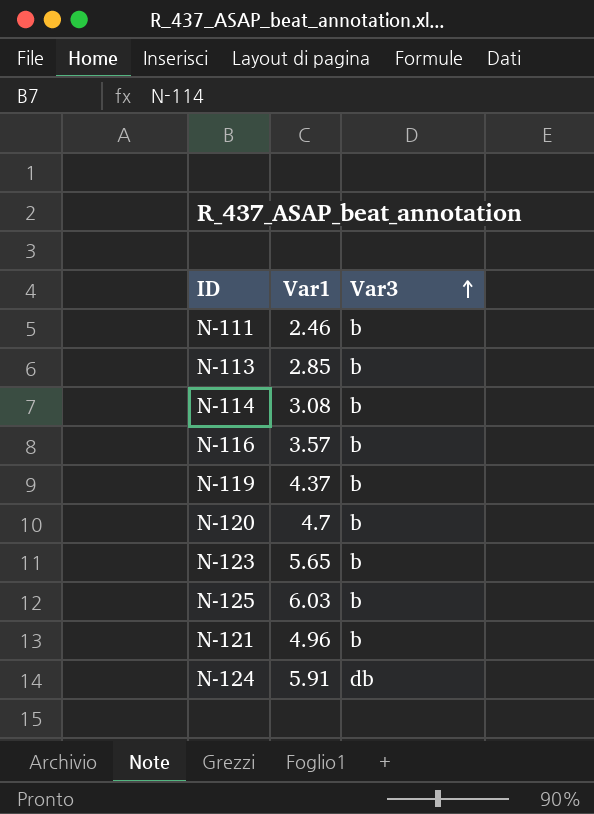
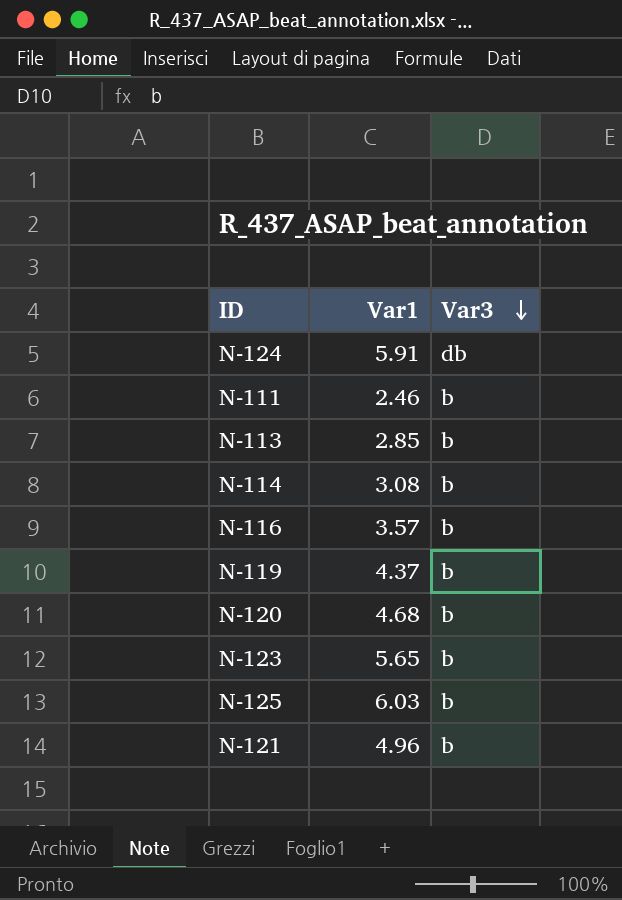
row order: Var3 ascending -> Var3 descending
N-120 | Var1: 4.7 -> 4.68

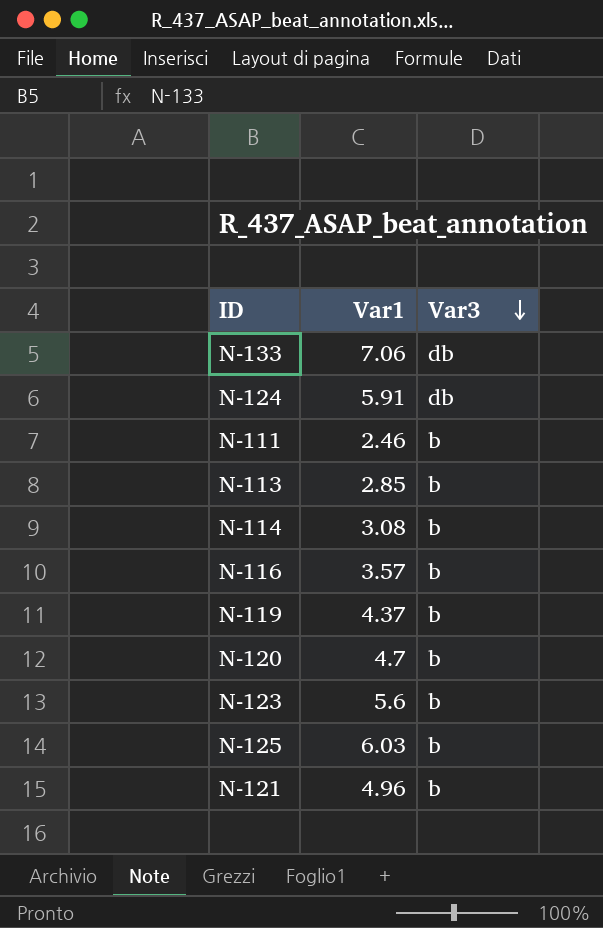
row N-133: none -> 7.06 | db
N-120 | Var1: 4.68 -> 4.7
N-123 | Var1: 5.65 -> 5.6

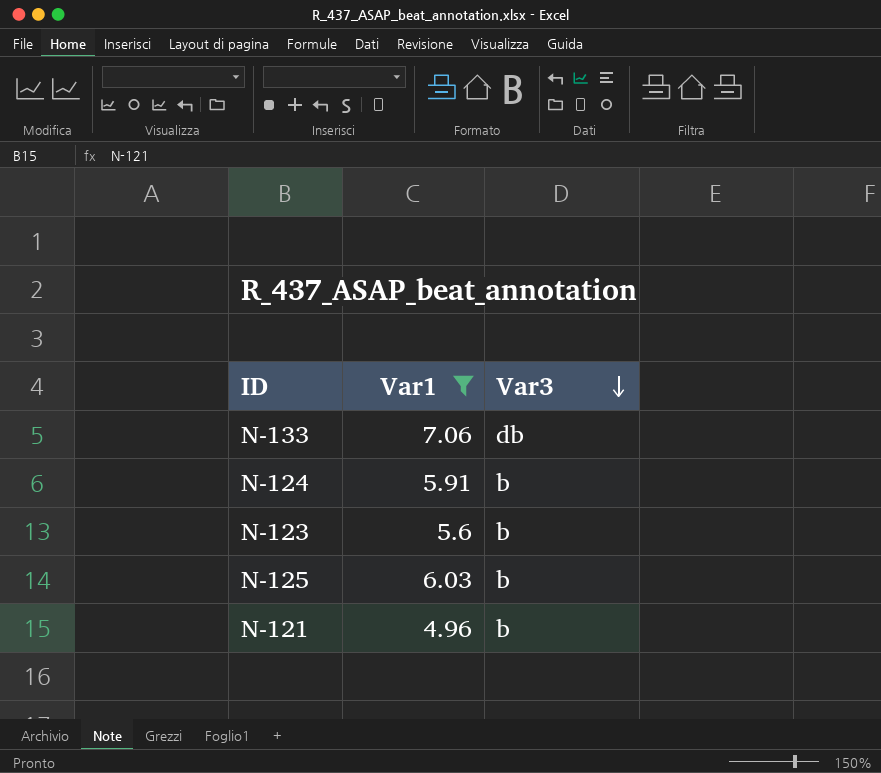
filter: none -> Var1 >= 4.96
N-124 | Var3: db -> b

